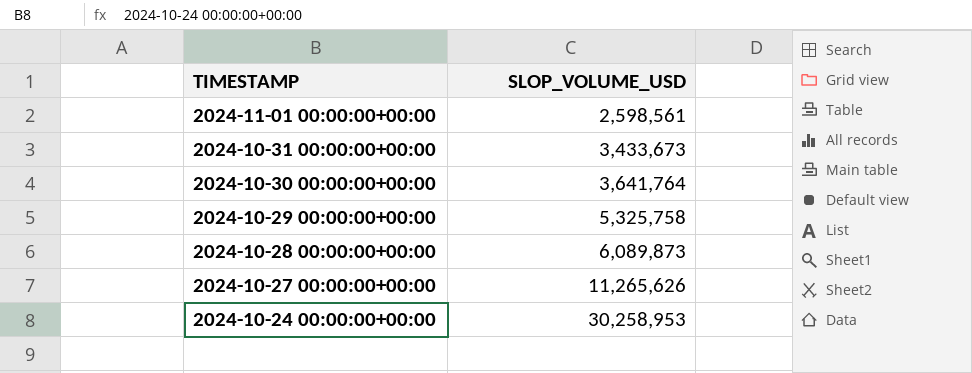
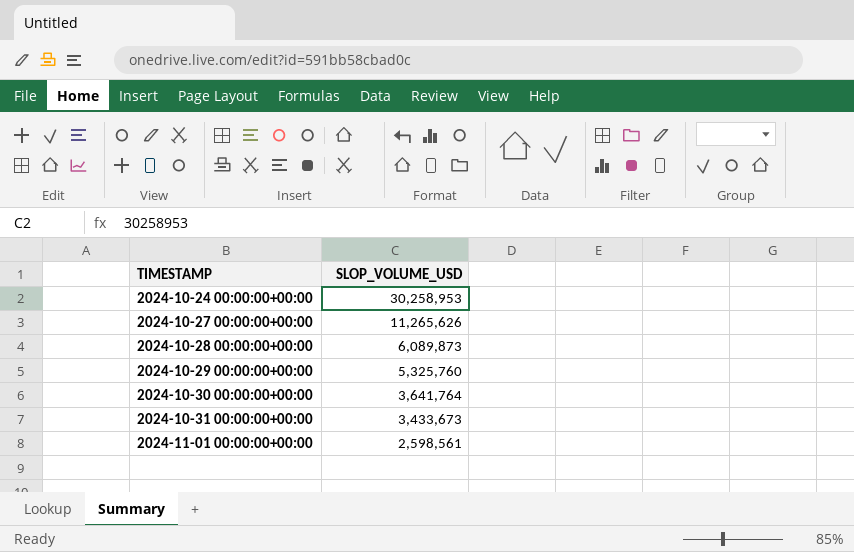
row order: TIMESTAMP descending -> TIMESTAMP ascending
2024-10-29 00:00:00+00:00 | SLOP_VOLUME_USD: 5,325,758 -> 5,325,760

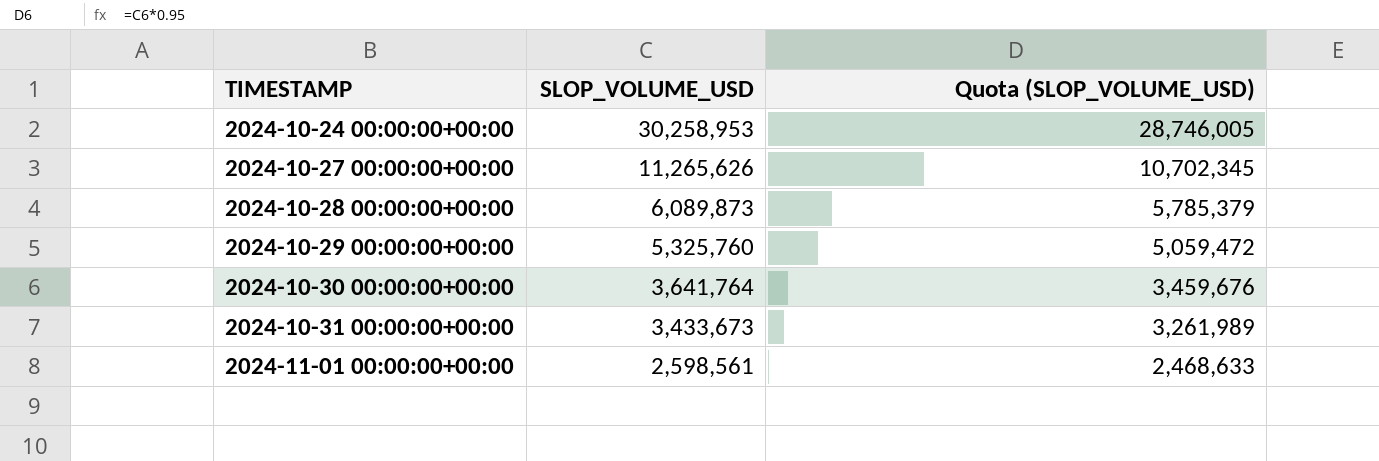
column Quota (SLOP_VOLUME_USD) | formula: none -> [SLOP_VOLUME_USD] * 0.95

